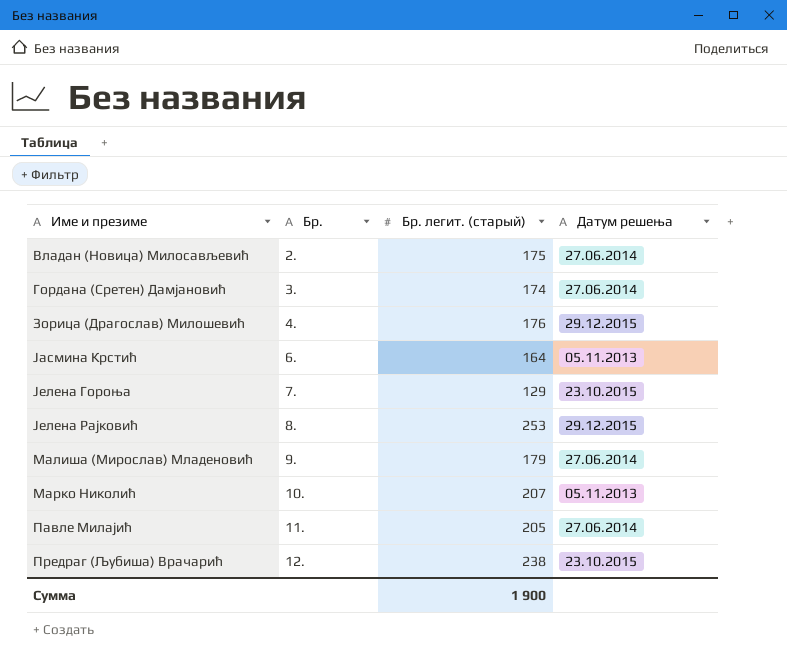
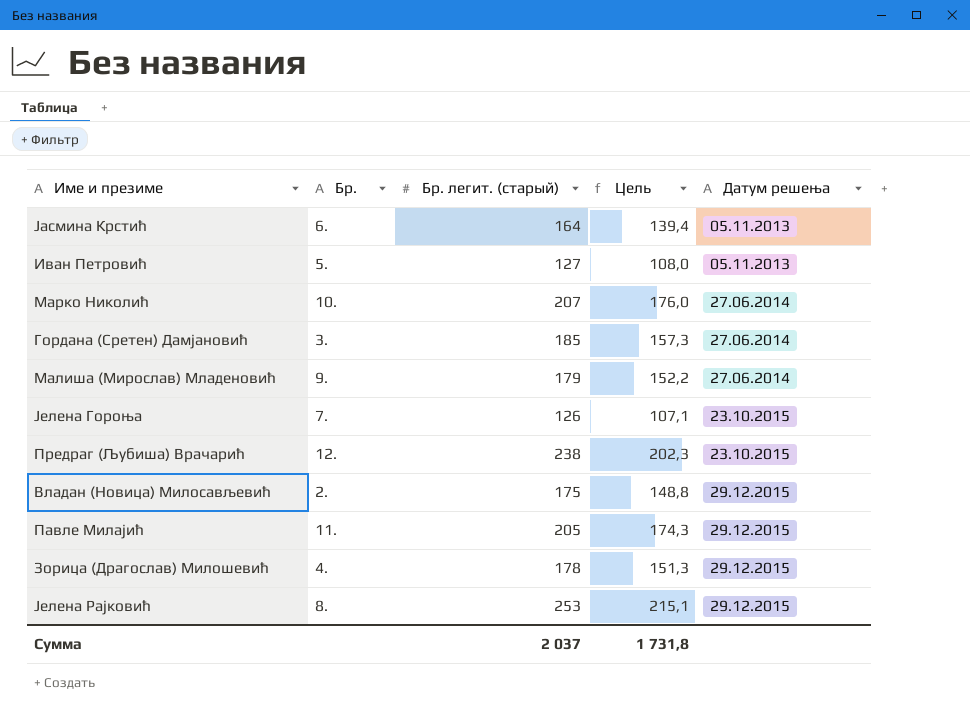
row order: Бр. ascending -> Датум решења ascending
column Цель | formula: none -> [Бр. легит. (старый)] * 0,85
row Иван Петровић: none -> 5. | 127 | 108,0 | 05.11.2013
Марко Николић | Датум решења: 05.11.2013 -> 27.06.2014
Гордана (Сретен) Дамјановић | Бр. легит. (старый): 174 -> 185
Јелена Гороња | Бр. легит. (старый): 129 -> 126
Владан (Новица) Милосављевић | Датум решења: 27.06.2014 -> 29.12.2015
Павле Милајић | Датум решења: 27.06.2014 -> 29.12.2015
Зорица (Драгослав) Милошевић | Бр. легит. (старый): 176 -> 178
Сумма | Бр. легит. (старый): 1 900 -> 2 037

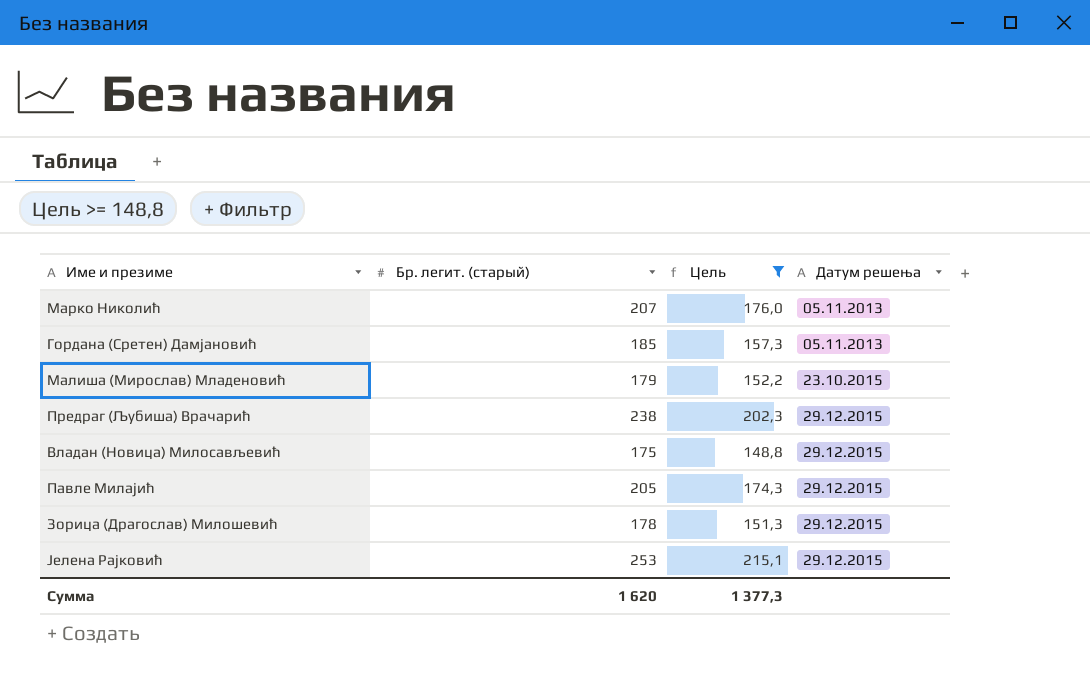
filter: none -> Цель >= 148,8
column Бр. | position: 2 -> none
Марко Николић | Датум решења: 27.06.2014 -> 05.11.2013
Гордана (Сретен) Дамјановић | Датум решења: 27.06.2014 -> 05.11.2013
Малиша (Мирослав) Младеновић | Датум решења: 27.06.2014 -> 23.10.2015
Предраг (Љубиша) Врачарић | Датум решења: 23.10.2015 -> 29.12.2015
Сумма | Бр. легит. (старый): 2 037 -> 1 620
Сумма | Цель: 1 731,8 -> 1 377,3

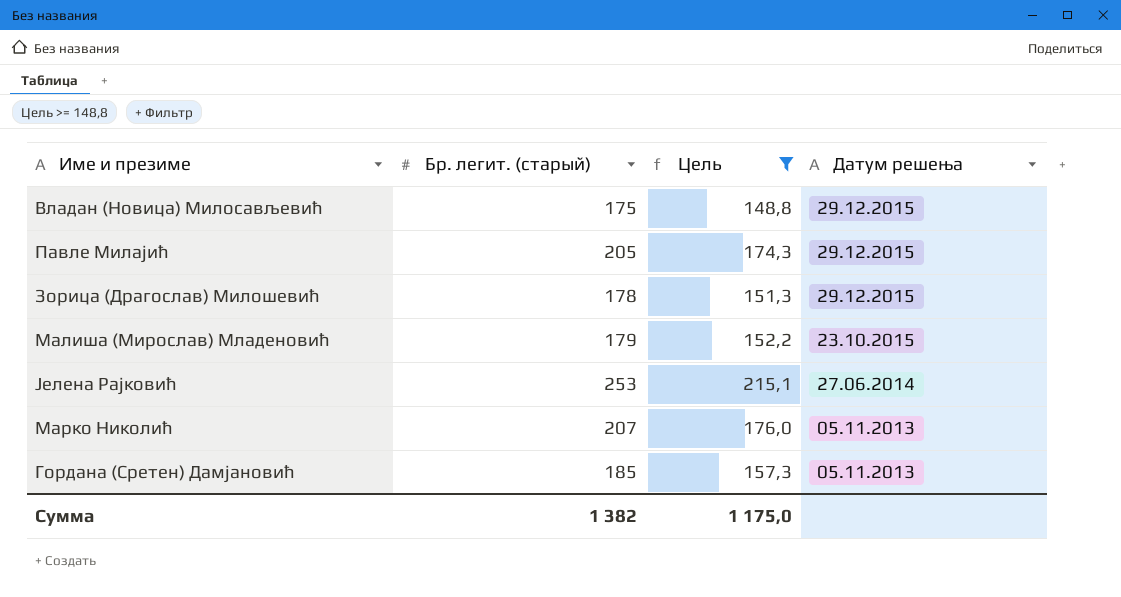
row order: Датум решења ascending -> Датум решења descending
row Предраг (Љубиша) Врачарић: 238 | 202,3 | 29.12.2015 -> none
Јелена Рајковић | Датум решења: 29.12.2015 -> 27.06.2014
Сумма | Бр. легит. (старый): 1 620 -> 1 382
Сумма | Цель: 1 377,3 -> 1 175,0

